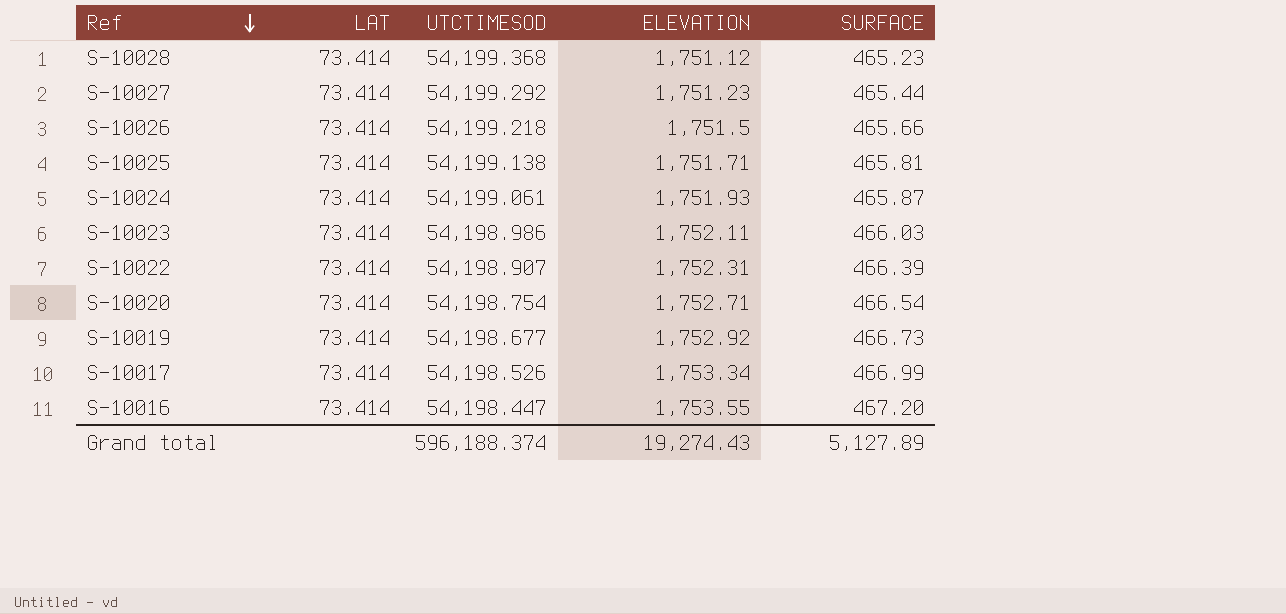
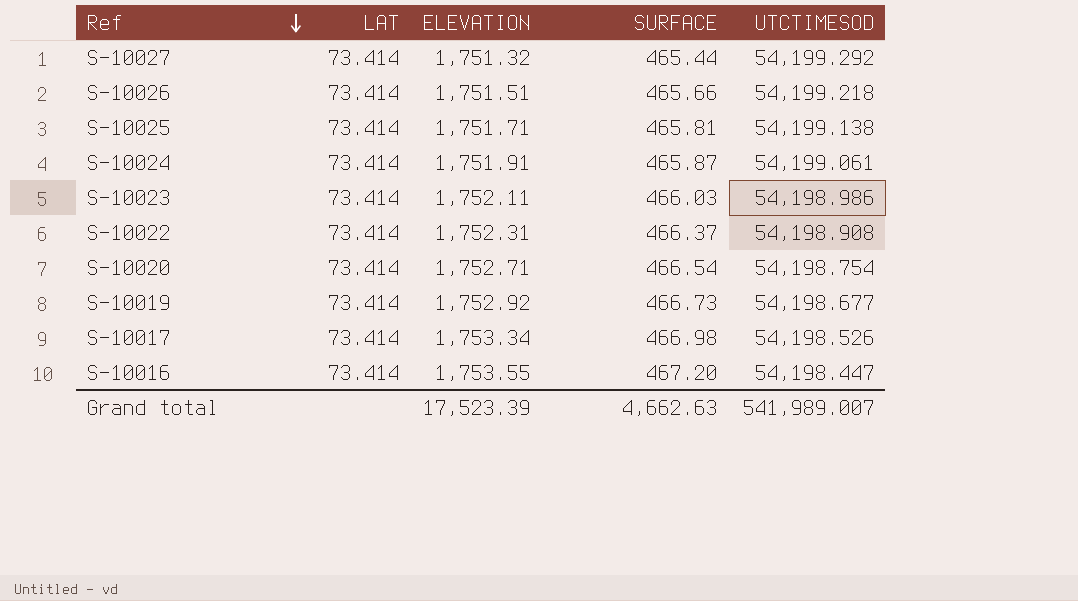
column UTCTIMESOD | position: 3 -> 5
row S-10028: 73.414 | 54,199.368 | 1,751.12 | 465.23 -> none
S-10027 | ELEVATION: 1,751.23 -> 1,751.32
S-10026 | ELEVATION: 1,751.5 -> 1,751.51
S-10024 | ELEVATION: 1,751.93 -> 1,751.91
S-10022 | SURFACE: 466.39 -> 466.37
S-10022 | UTCTIMESOD: 54,198.907 -> 54,198.908
S-10017 | SURFACE: 466.99 -> 466.98
Grand total | ELEVATION: 19,274.43 -> 17,523.39
Grand total | SURFACE: 5,127.89 -> 4,662.63
Grand total | UTCTIMESOD: 596,188.374 -> 541,989.007

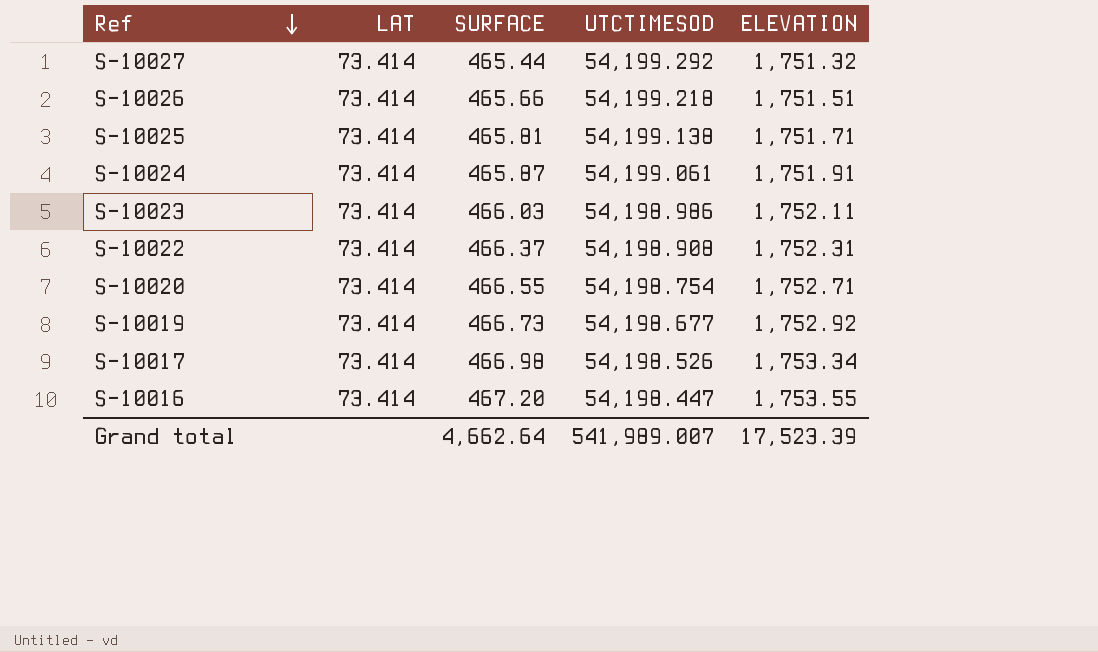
column ELEVATION | position: 3 -> 5
S-10020 | SURFACE: 466.54 -> 466.55
Grand total | SURFACE: 4,662.63 -> 4,662.64

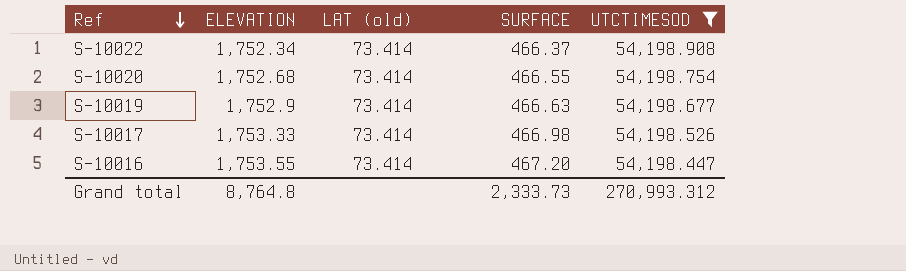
filter: none -> UTCTIMESOD <= 54,198.908
column ELEVATION | position: 5 -> 2
column name: LAT -> LAT (old)
S-10022 | ELEVATION: 1,752.31 -> 1,752.34
S-10020 | ELEVATION: 1,752.71 -> 1,752.68
S-10019 | ELEVATION: 1,752.92 -> 1,752.9
S-10019 | SURFACE: 466.73 -> 466.63
S-10017 | ELEVATION: 1,753.34 -> 1,753.33
Grand total | ELEVATION: 17,523.39 -> 8,764.8
Grand total | SURFACE: 4,662.64 -> 2,333.73
Grand total | UTCTIMESOD: 541,989.007 -> 270,993.312

